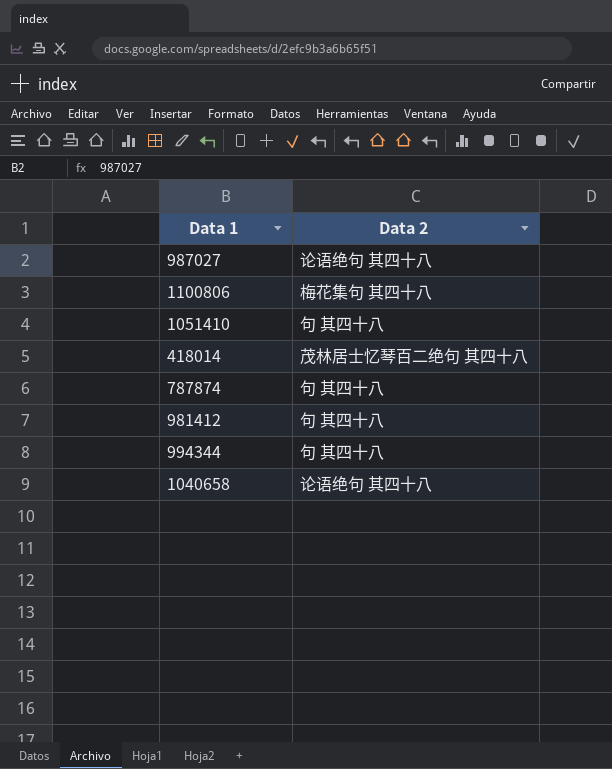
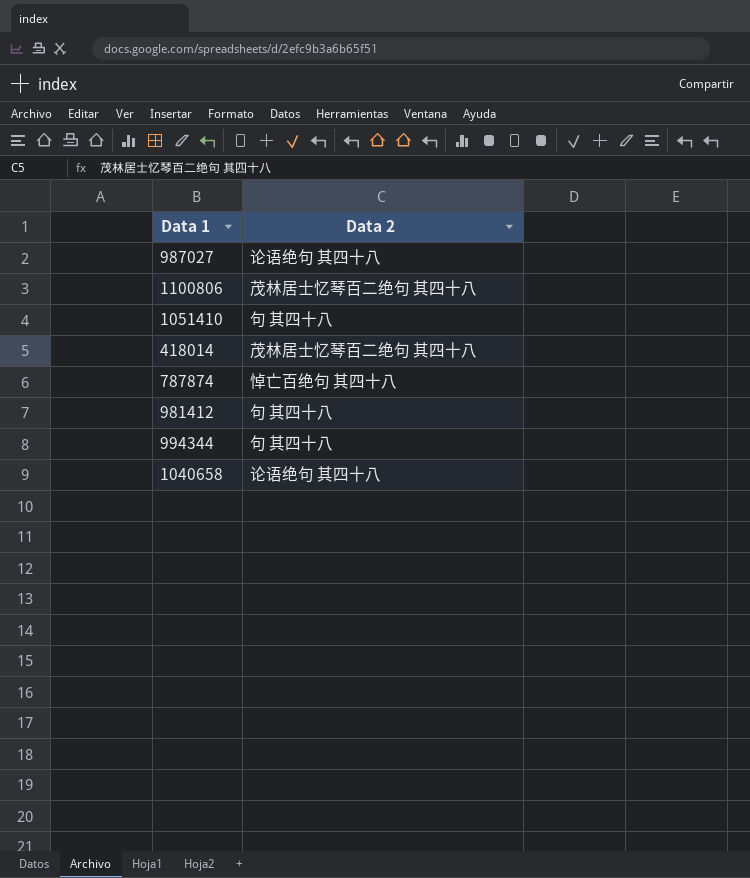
1100806 | Data 2: 梅花集句 其四十八 -> 茂林居士忆琴百二绝句 其四十八
787874 | Data 2: 句 其四十八 -> 悼亡百绝句 其四十八

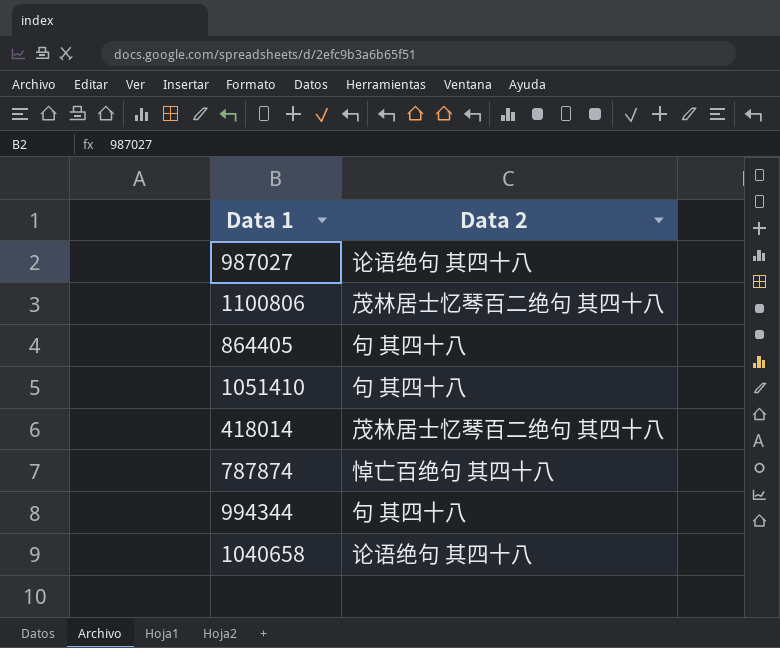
row 981412: 句 其四十八 -> none
row 864405: none -> 句 其四十八

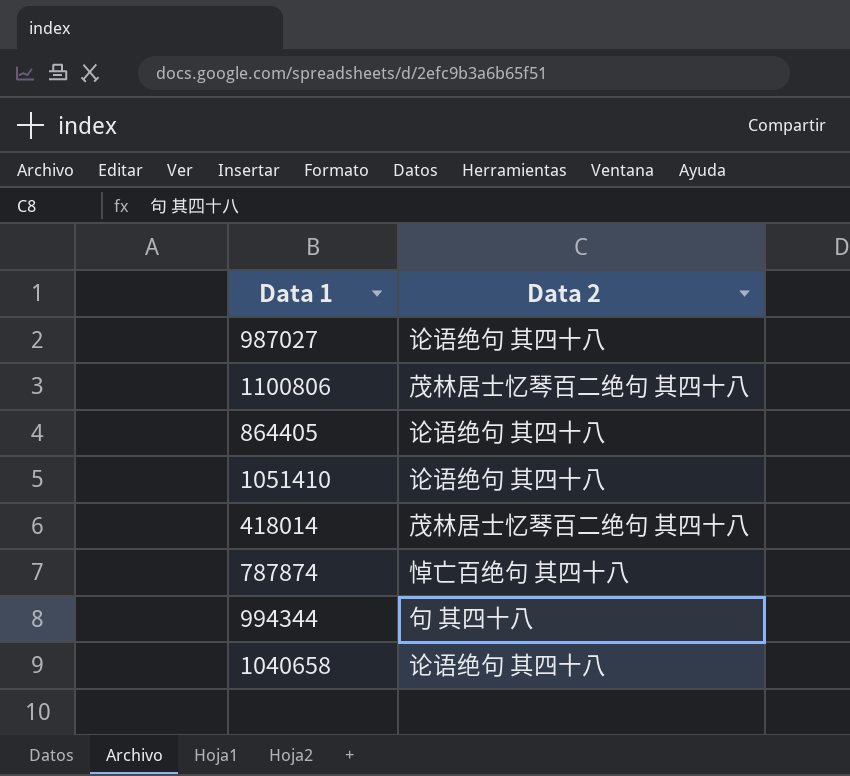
864405 | Data 2: 句 其四十八 -> 论语绝句 其四十八
1051410 | Data 2: 句 其四十八 -> 论语绝句 其四十八

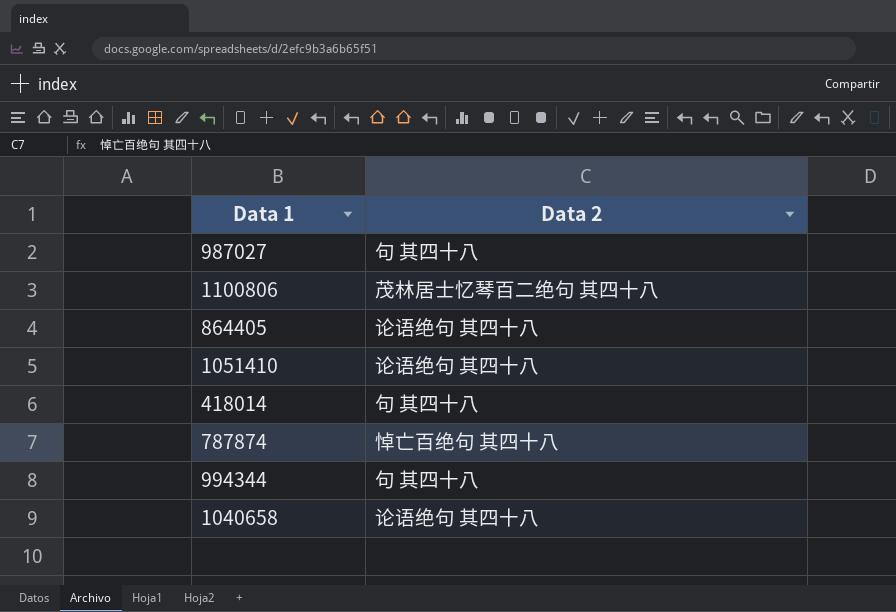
987027 | Data 2: 论语绝句 其四十八 -> 句 其四十八
418014 | Data 2: 茂林居士忆琴百二绝句 其四十八 -> 句 其四十八

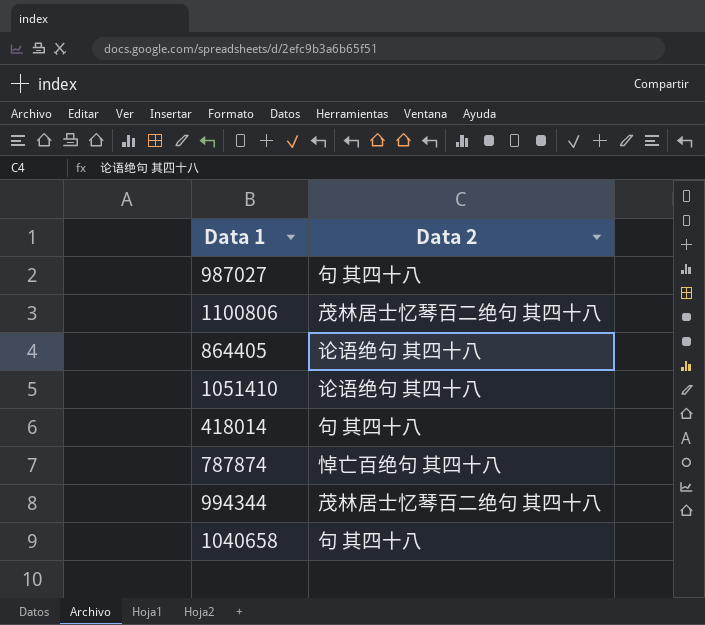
994344 | Data 2: 句 其四十八 -> 茂林居士忆琴百二绝句 其四十八
1040658 | Data 2: 论语绝句 其四十八 -> 句 其四十八

